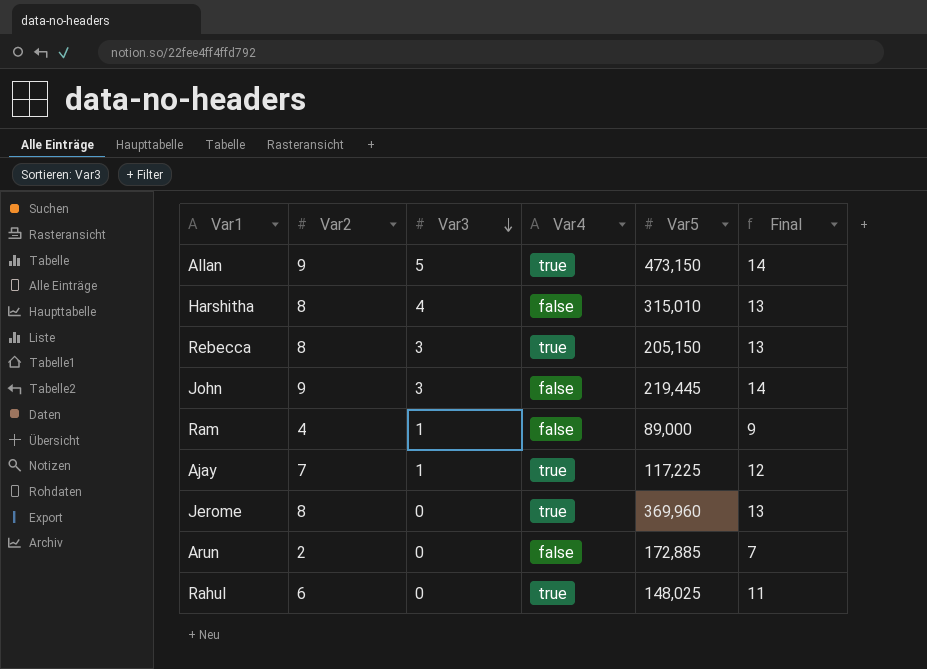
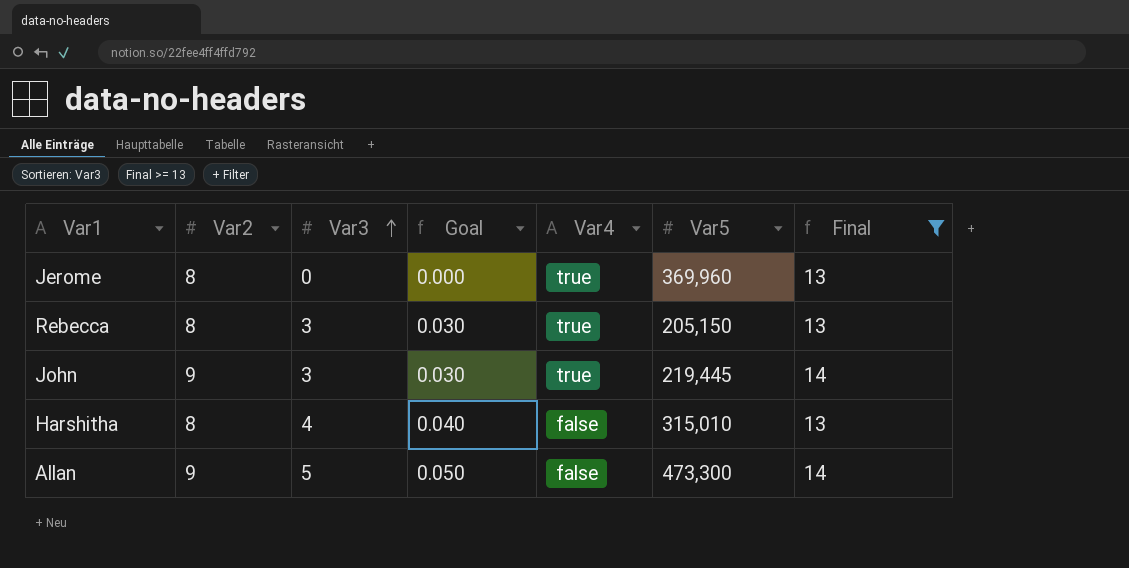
filter: none -> Final >= 13
row order: Var3 descending -> Var3 ascending
column Goal | formula: none -> [Var3] * 0.01
John | Var4: false -> true
Allan | Var4: true -> false
Allan | Var5: 473,150 -> 473,300

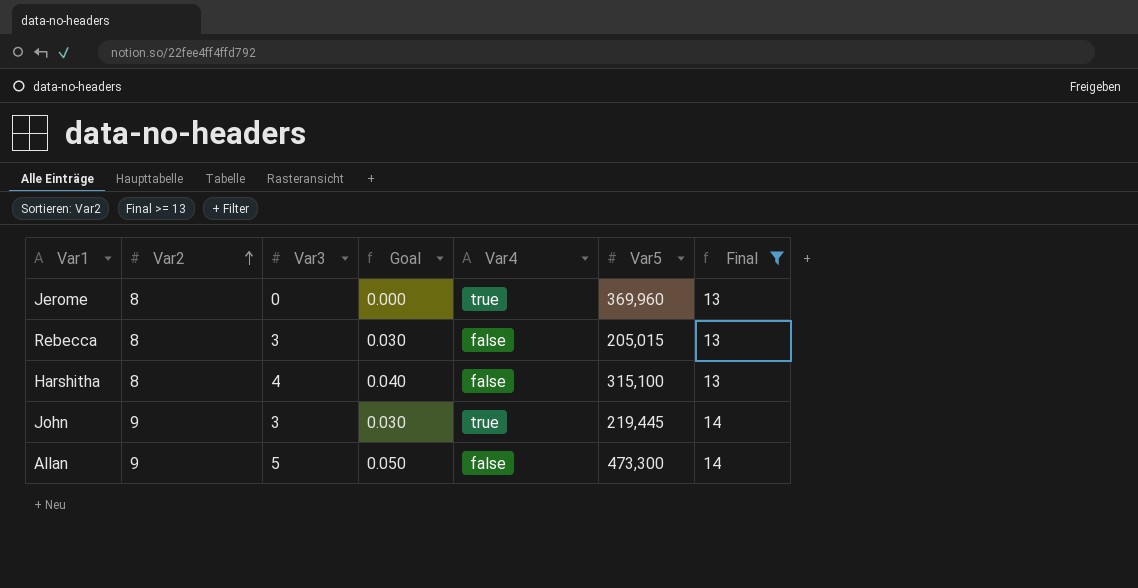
row order: Var3 ascending -> Var2 ascending
Rebecca | Var4: true -> false
Rebecca | Var5: 205,150 -> 205,015
Harshitha | Var5: 315,010 -> 315,100

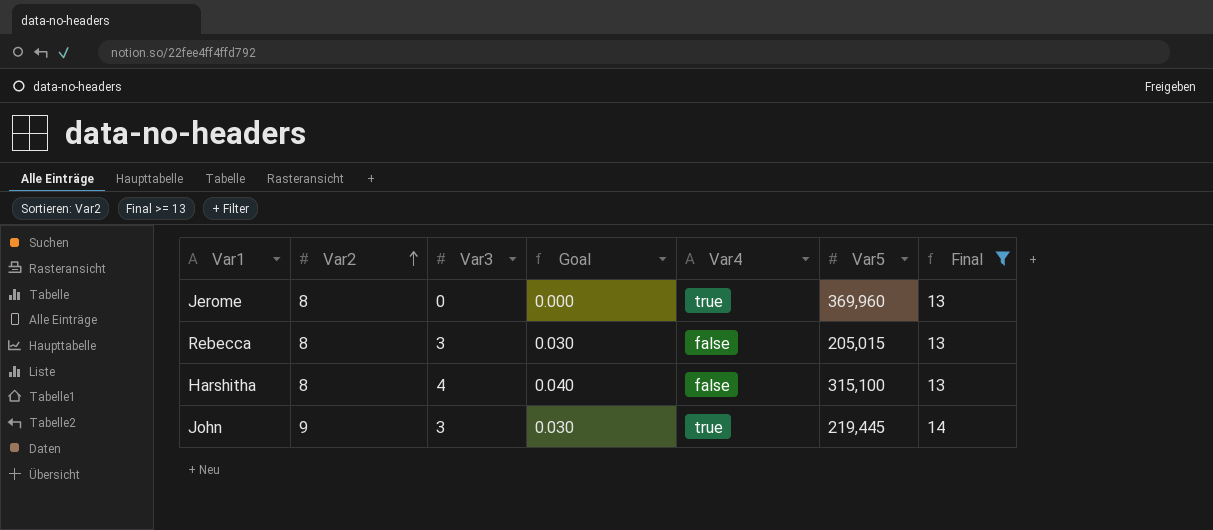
row Allan: 9 | 5 | 0.050 | false | 473,300 | 14 -> none

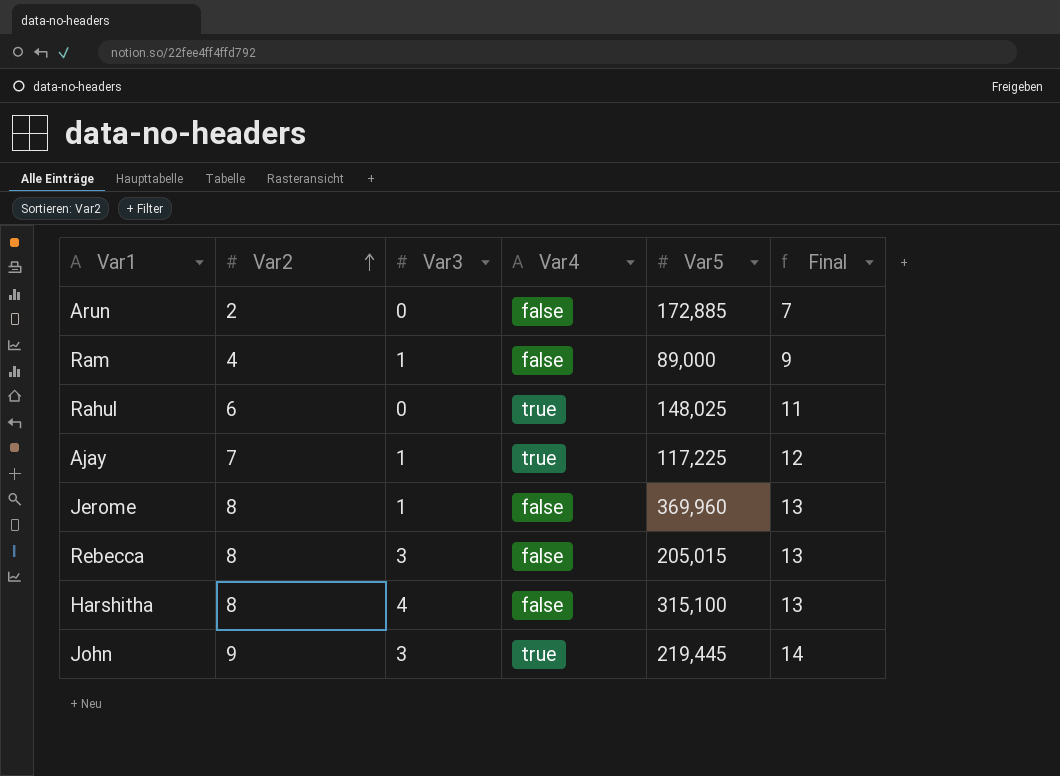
filter: Final >= 13 -> none
column Goal | formula: [Var3] * 0.01 -> none
Jerome | Var3: 0 -> 1
Jerome | Var4: true -> false

